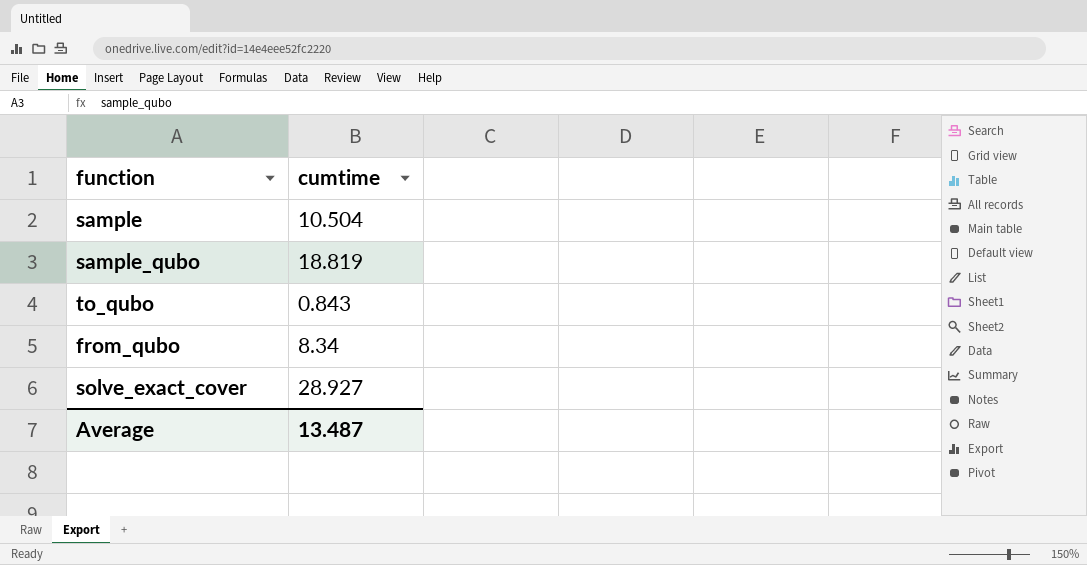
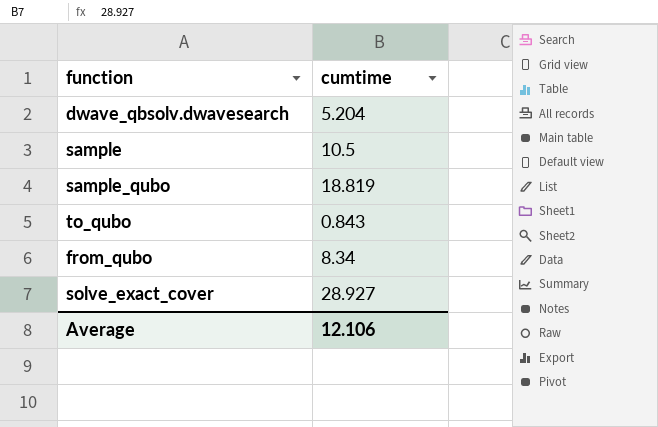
row dwave_qbsolv.dwavesearch: none -> 5.204
sample | cumtime: 10.504 -> 10.5
Average | cumtime: 13.487 -> 12.106

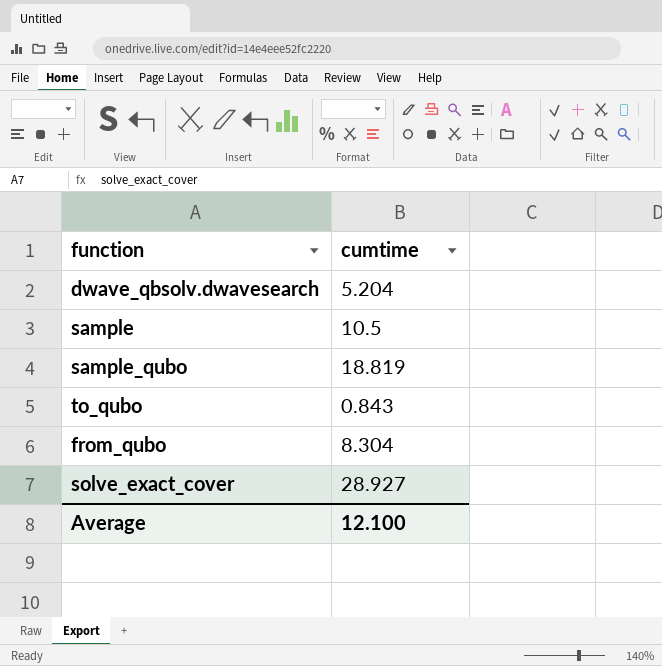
from_qubo | cumtime: 8.34 -> 8.304
Average | cumtime: 12.106 -> 12.100

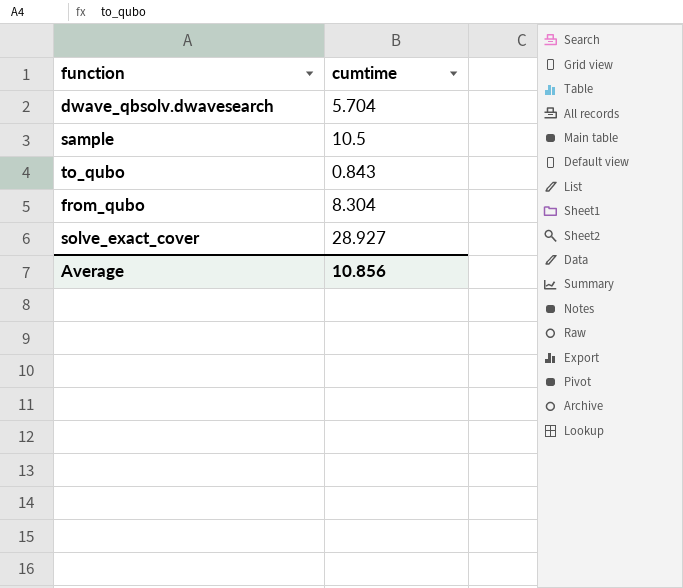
row sample_qubo: 18.819 -> none
dwave_qbsolv.dwavesearch | cumtime: 5.204 -> 5.704
Average | cumtime: 12.100 -> 10.856

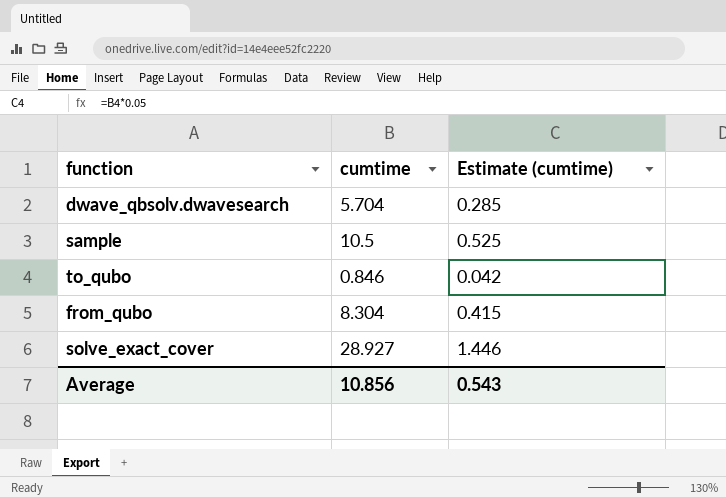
column Estimate (cumtime) | formula: none -> [cumtime] * 0.05
to_qubo | cumtime: 0.843 -> 0.846

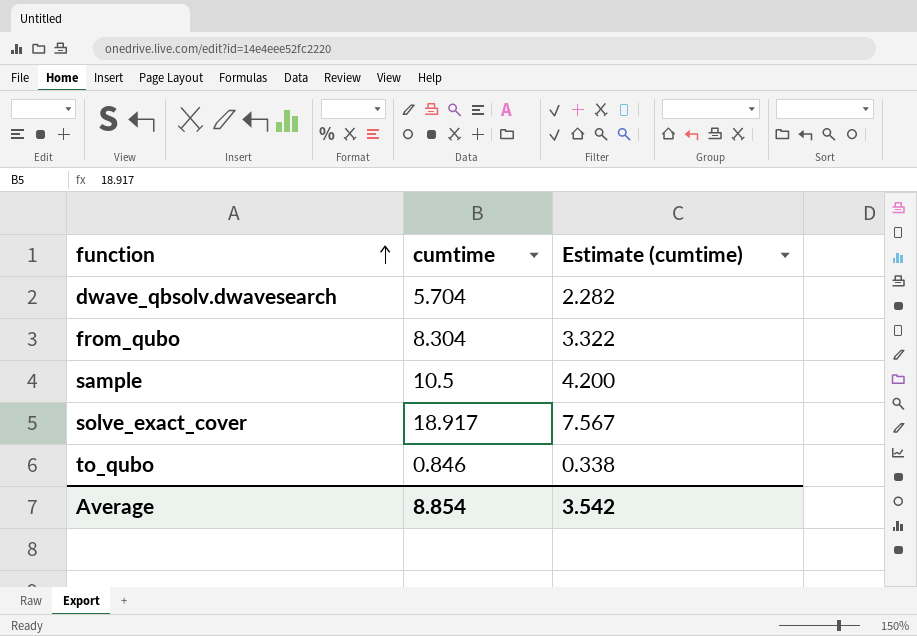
row order: none -> function ascending
column Estimate (cumtime) | formula: [cumtime] * 0.05 -> [cumtime] * 0.4
solve_exact_cover | cumtime: 28.927 -> 18.917
Average | cumtime: 10.856 -> 8.854
Average | Estimate (cumtime): 0.543 -> 3.542

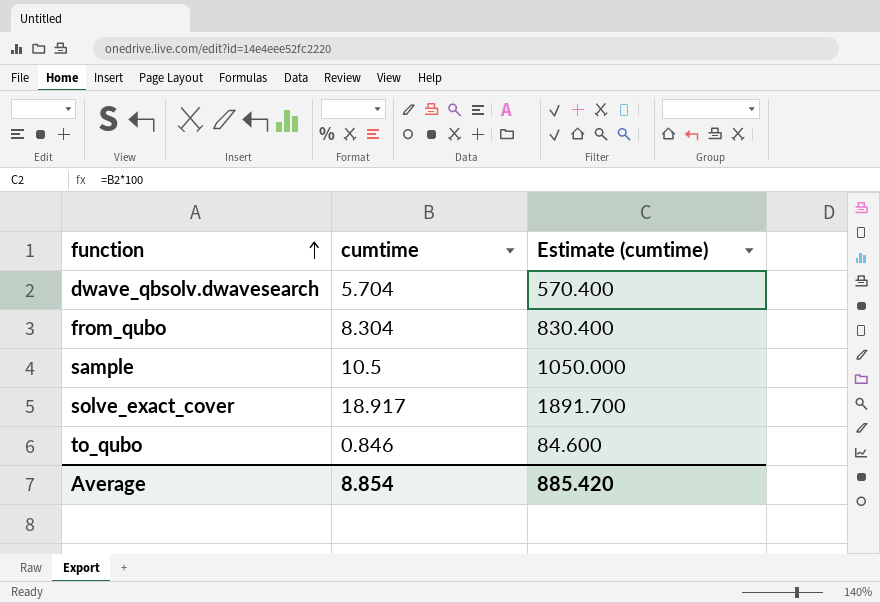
column Estimate (cumtime) | formula: [cumtime] * 0.4 -> [cumtime] * 100
Average | Estimate (cumtime): 3.542 -> 885.420

